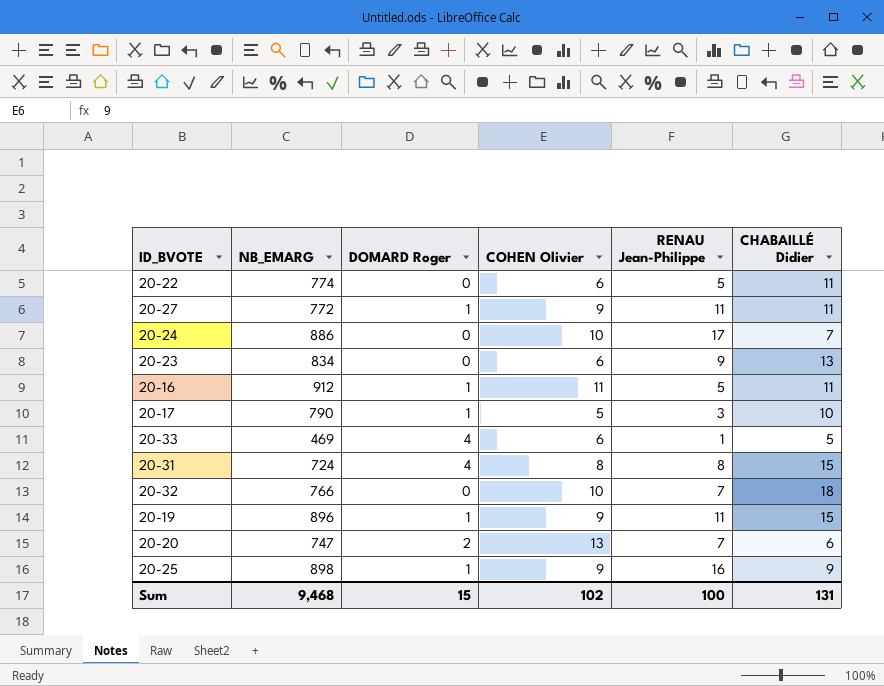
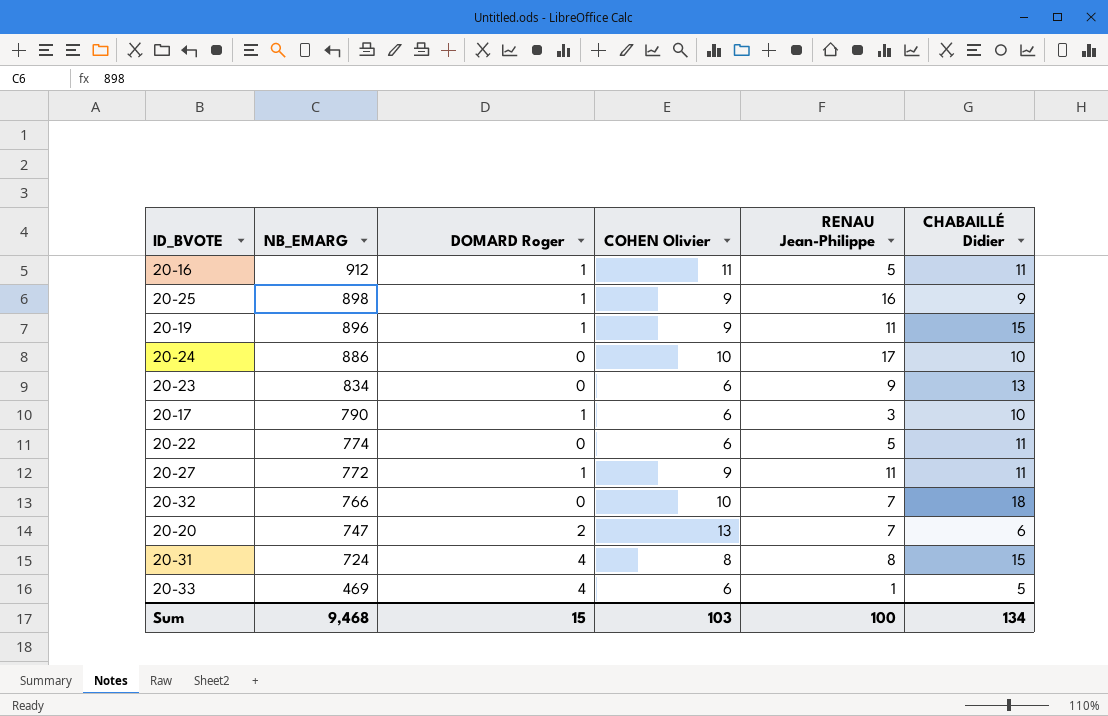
row order: none -> NB_EMARG descending
20-24 | CHABAILLÉ Didier: 7 -> 10
20-17 | COHEN Olivier: 5 -> 6
Sum | COHEN Olivier: 102 -> 103
Sum | CHABAILLÉ Didier: 131 -> 134

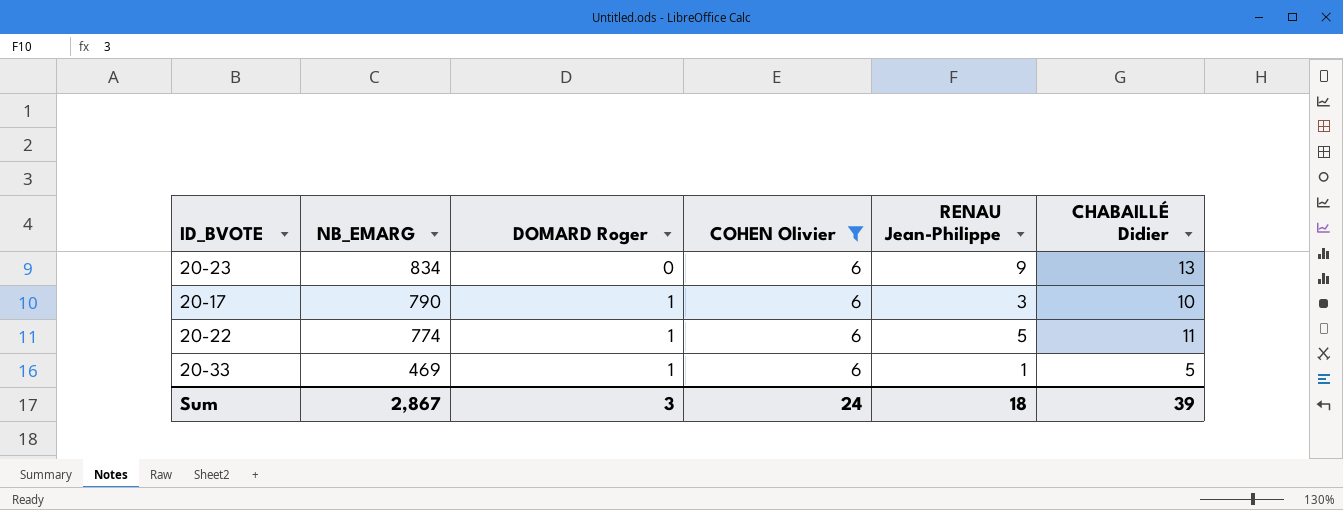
filter: none -> COHEN Olivier = 6
20-22 | DOMARD Roger: 0 -> 1
20-33 | DOMARD Roger: 4 -> 1
Sum | NB_EMARG: 9,468 -> 2,867
Sum | DOMARD Roger: 15 -> 3
Sum | COHEN Olivier: 103 -> 24
Sum | RENAU Jean-Philippe: 100 -> 18
Sum | CHABAILLÉ Didier: 134 -> 39

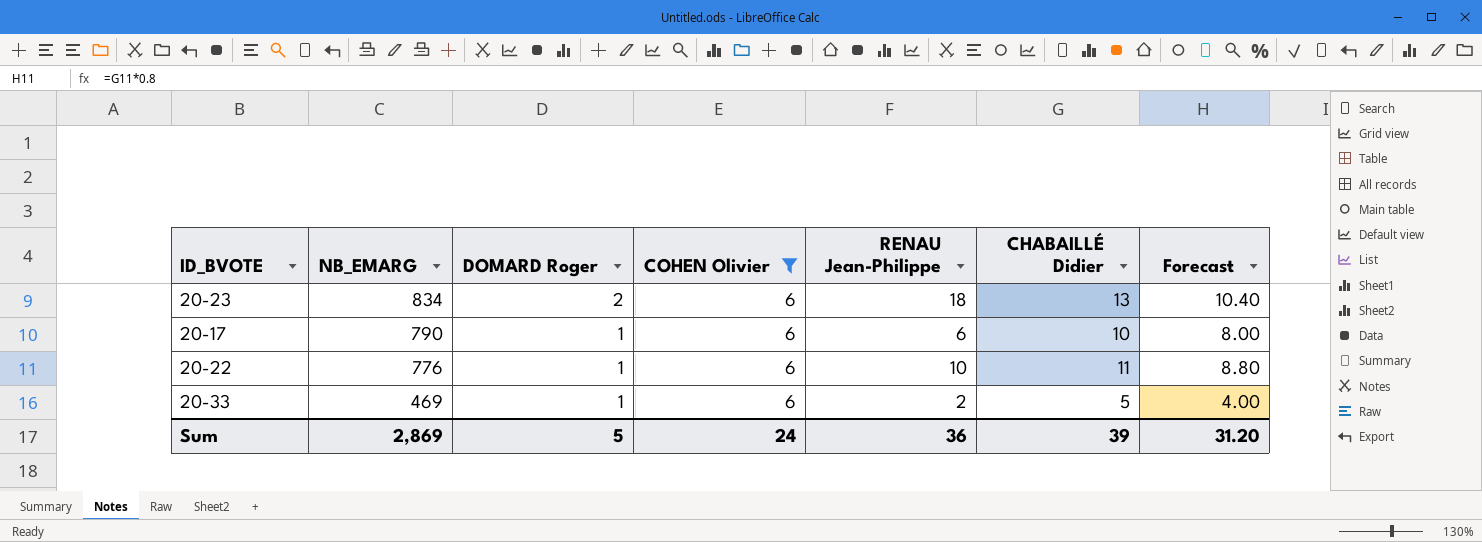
column Forecast | formula: none -> [CHABAILLÉ Didier] * 0.8
20-23 | DOMARD Roger: 0 -> 2
20-23 | RENAU Jean-Philippe: 9 -> 18
20-17 | RENAU Jean-Philippe: 3 -> 6
20-22 | NB_EMARG: 774 -> 776
20-22 | RENAU Jean-Philippe: 5 -> 10
20-33 | RENAU Jean-Philippe: 1 -> 2
Sum | NB_EMARG: 2,867 -> 2,869
Sum | DOMARD Roger: 3 -> 5
Sum | RENAU Jean-Philippe: 18 -> 36

